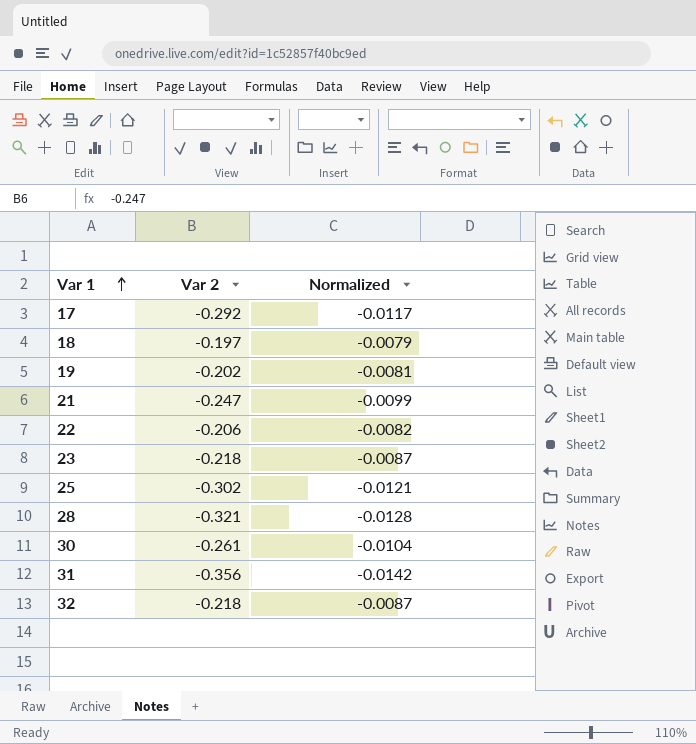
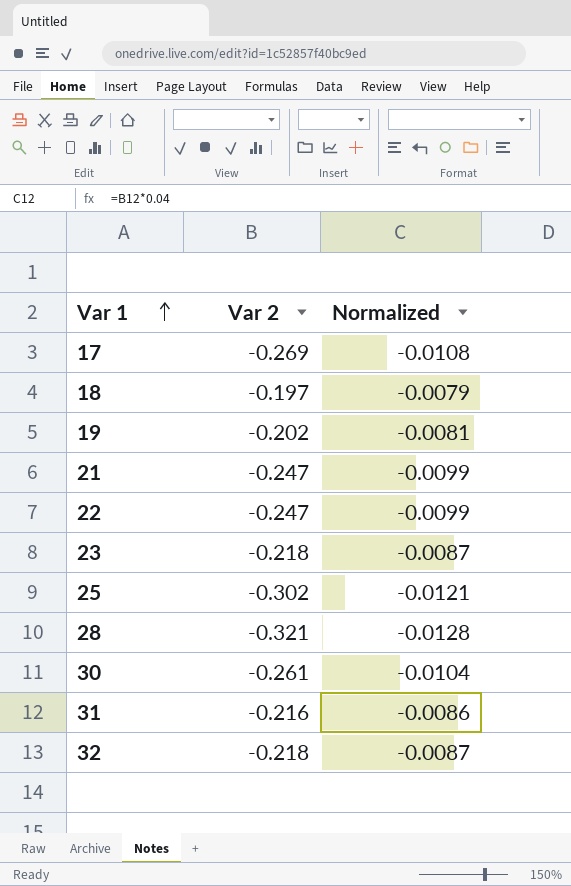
17 | Var 2: -0.292 -> -0.269
17 | Normalized: -0.0117 -> -0.0108
22 | Var 2: -0.206 -> -0.247
22 | Normalized: -0.0082 -> -0.0099
31 | Var 2: -0.356 -> -0.216
31 | Normalized: -0.0142 -> -0.0086

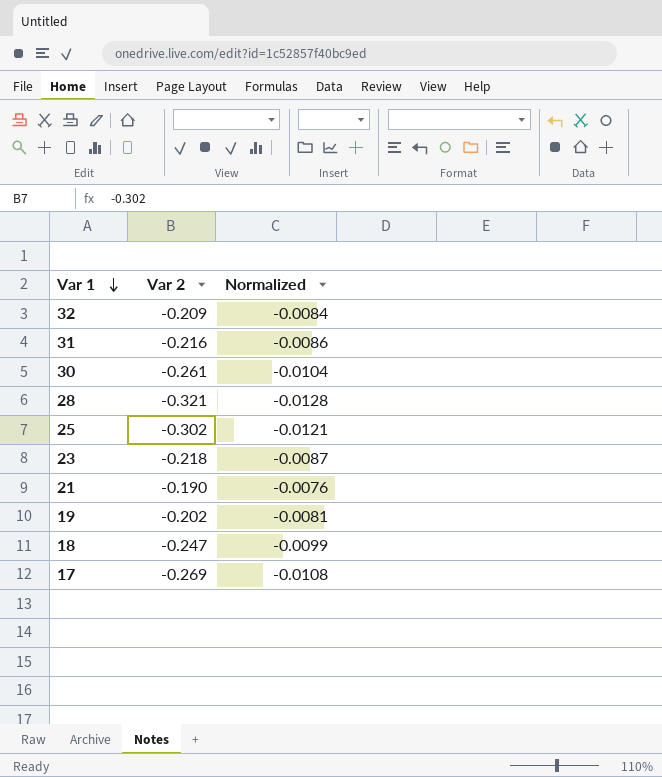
row order: Var 1 ascending -> Var 1 descending
row 22: -0.247 | -0.0099 -> none
32 | Var 2: -0.218 -> -0.209
32 | Normalized: -0.0087 -> -0.0084
21 | Var 2: -0.247 -> -0.190
21 | Normalized: -0.0099 -> -0.0076
18 | Var 2: -0.197 -> -0.247
18 | Normalized: -0.0079 -> -0.0099

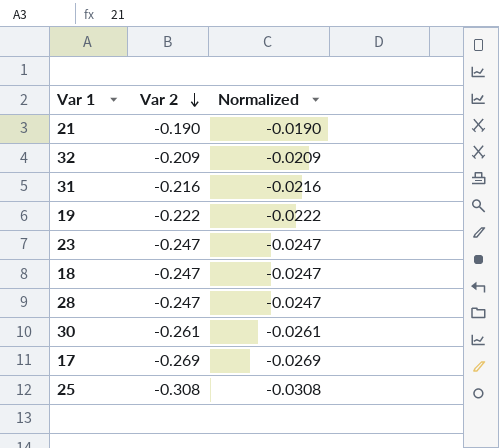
row order: Var 1 descending -> Var 2 descending
column Normalized | formula: [Var 2] * 0.04 -> [Var 2] * 0.1
19 | Var 2: -0.202 -> -0.222
23 | Var 2: -0.218 -> -0.247
28 | Var 2: -0.321 -> -0.247
25 | Var 2: -0.302 -> -0.308

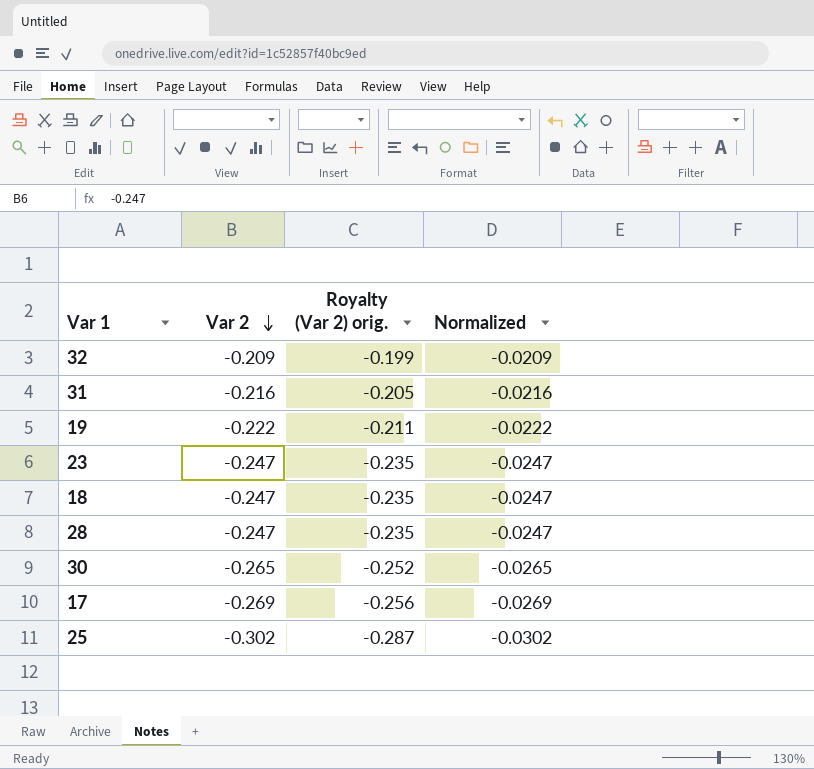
column Royalty (Var 2) orig. | formula: none -> [Var 2] * 0.95
row 21: -0.190 | -0.0190 -> none
30 | Var 2: -0.261 -> -0.265
30 | Normalized: -0.0261 -> -0.0265
25 | Var 2: -0.308 -> -0.302
25 | Normalized: -0.0308 -> -0.0302

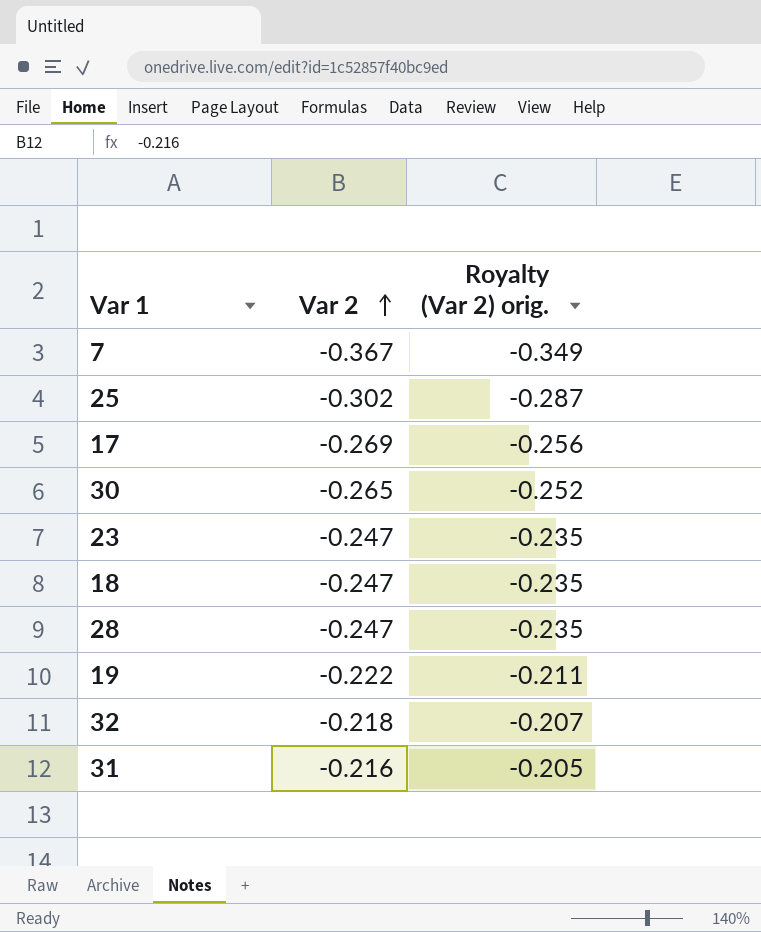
row order: Var 2 descending -> Var 2 ascending
column Normalized | formula: [Var 2] * 0.1 -> none
row 7: none -> -0.367 | -0.349
32 | Var 2: -0.209 -> -0.218
32 | Royalty (Var 2) orig.: -0.199 -> -0.207

